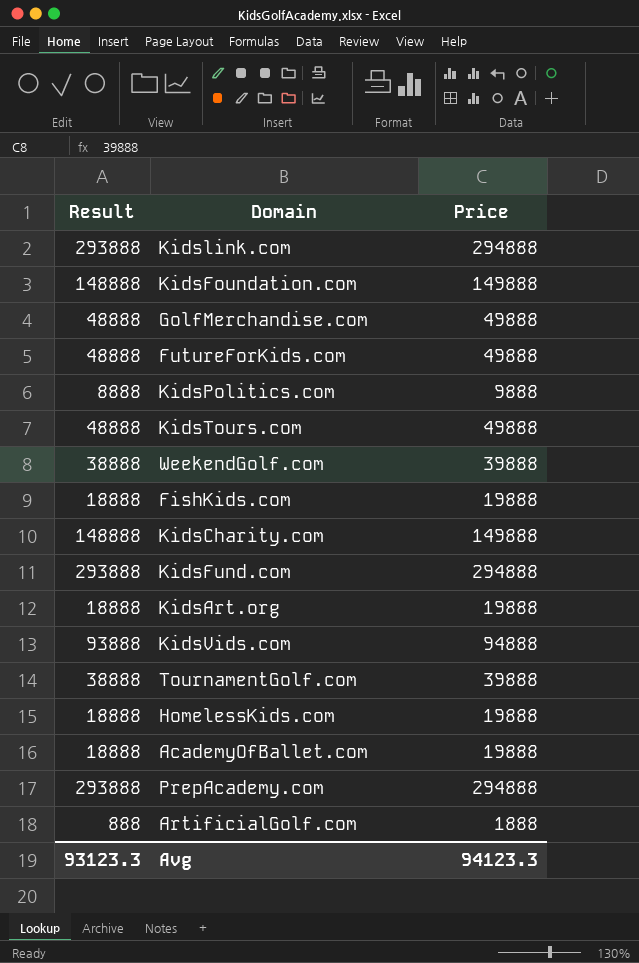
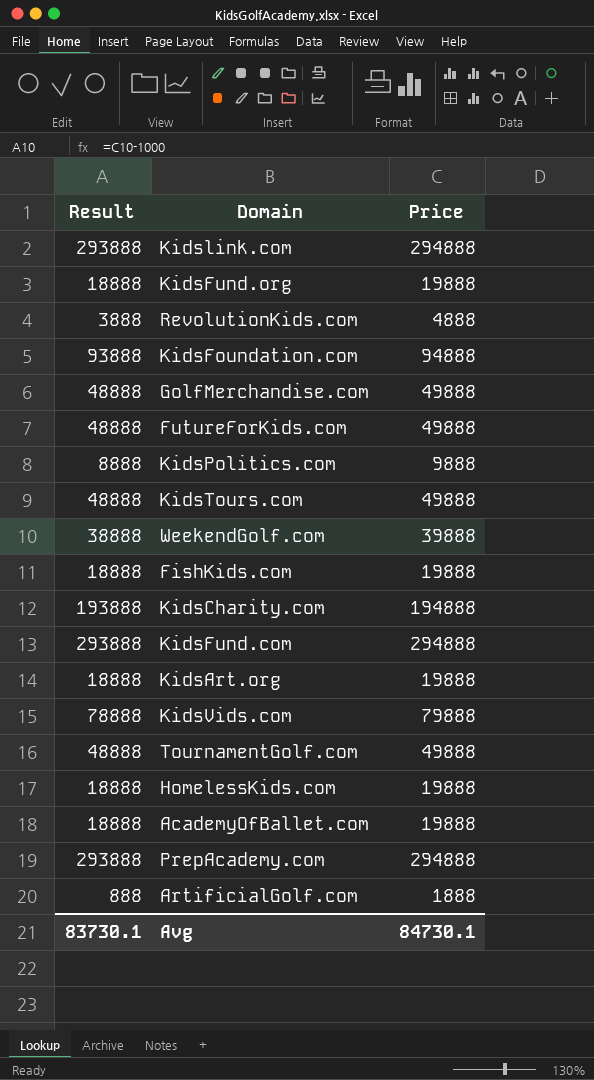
row KidsFund.org: none -> 18888 | 19888
row RevolutionKids.com: none -> 3888 | 4888
KidsFoundation.com | Result: 148888 -> 93888
KidsFoundation.com | Price: 149888 -> 94888
KidsCharity.com | Result: 148888 -> 193888
KidsCharity.com | Price: 149888 -> 194888
KidsVids.com | Result: 93888 -> 78888
KidsVids.com | Price: 94888 -> 79888
TournamentGolf.com | Result: 38888 -> 48888
TournamentGolf.com | Price: 39888 -> 49888
Avg | Result: 93123.3 -> 83730.1
Avg | Price: 94123.3 -> 84730.1

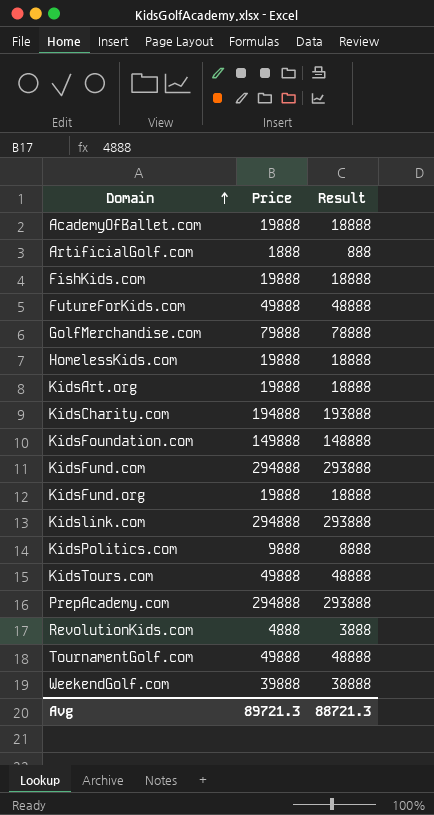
row order: none -> Domain ascending
column Result | position: 1 -> 3
row KidsVids.com: 78888 | 79888 -> none
GolfMerchandise.com | Price: 49888 -> 79888
GolfMerchandise.com | Result: 48888 -> 78888
KidsFoundation.com | Price: 94888 -> 149888
KidsFoundation.com | Result: 93888 -> 148888
Avg | Price: 84730.1 -> 89721.3
Avg | Result: 83730.1 -> 88721.3

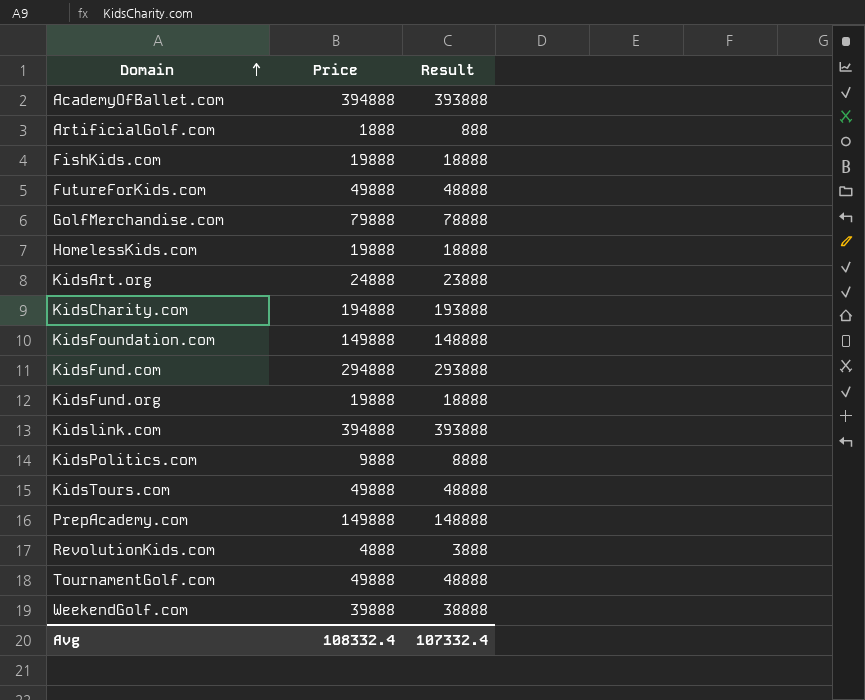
AcademyOfBallet.com | Price: 19888 -> 394888
AcademyOfBallet.com | Result: 18888 -> 393888
KidsArt.org | Price: 19888 -> 24888
KidsArt.org | Result: 18888 -> 23888
Kidslink.com | Price: 294888 -> 394888
Kidslink.com | Result: 293888 -> 393888
PrepAcademy.com | Price: 294888 -> 149888
PrepAcademy.com | Result: 293888 -> 148888
Avg | Price: 89721.3 -> 108332.4
Avg | Result: 88721.3 -> 107332.4

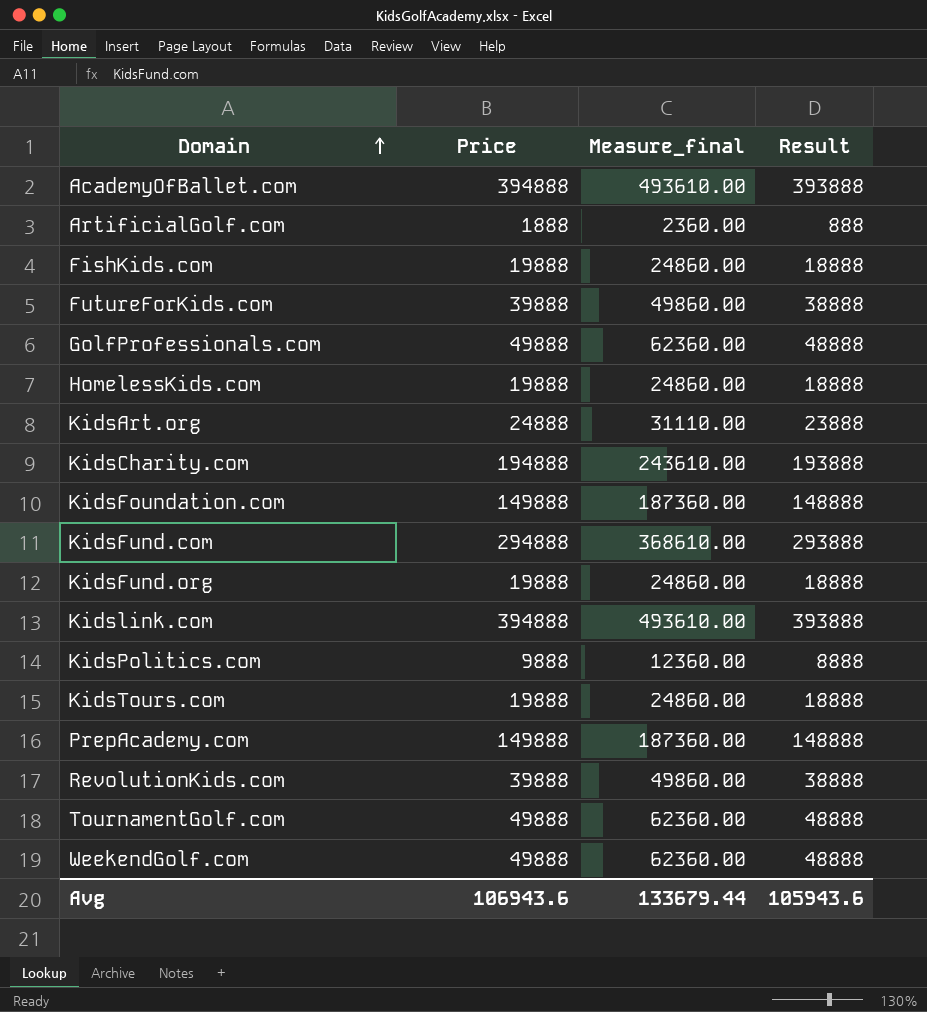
column Measure_final | formula: none -> [Price] * 1.25
row GolfMerchandise.com: 79888 | 78888 -> none
FutureForKids.com | Price: 49888 -> 39888
FutureForKids.com | Result: 48888 -> 38888
row GolfProfessionals.com: none -> 49888 | 62360.00 | 48888
KidsTours.com | Price: 49888 -> 19888
KidsTours.com | Result: 48888 -> 18888
RevolutionKids.com | Price: 4888 -> 39888
RevolutionKids.com | Result: 3888 -> 38888
WeekendGolf.com | Price: 39888 -> 49888
WeekendGolf.com | Result: 38888 -> 48888
Avg | Price: 108332.4 -> 106943.6
Avg | Result: 107332.4 -> 105943.6

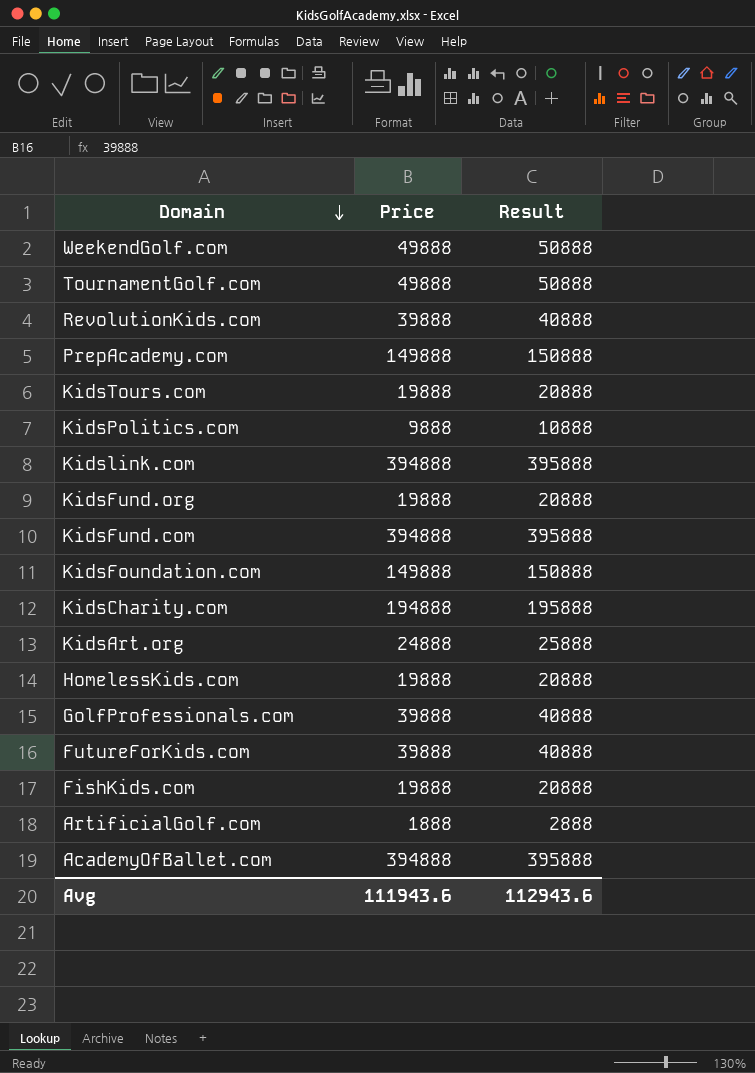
row order: Domain ascending -> Domain descending
column Measure_final | formula: [Price] * 1.25 -> none
column Result | formula: [Price] - 1000 -> [Price] + 1000
KidsFund.com | Price: 294888 -> 394888
GolfProfessionals.com | Price: 49888 -> 39888
Avg | Price: 106943.6 -> 111943.6
Avg | Result: 105943.6 -> 112943.6

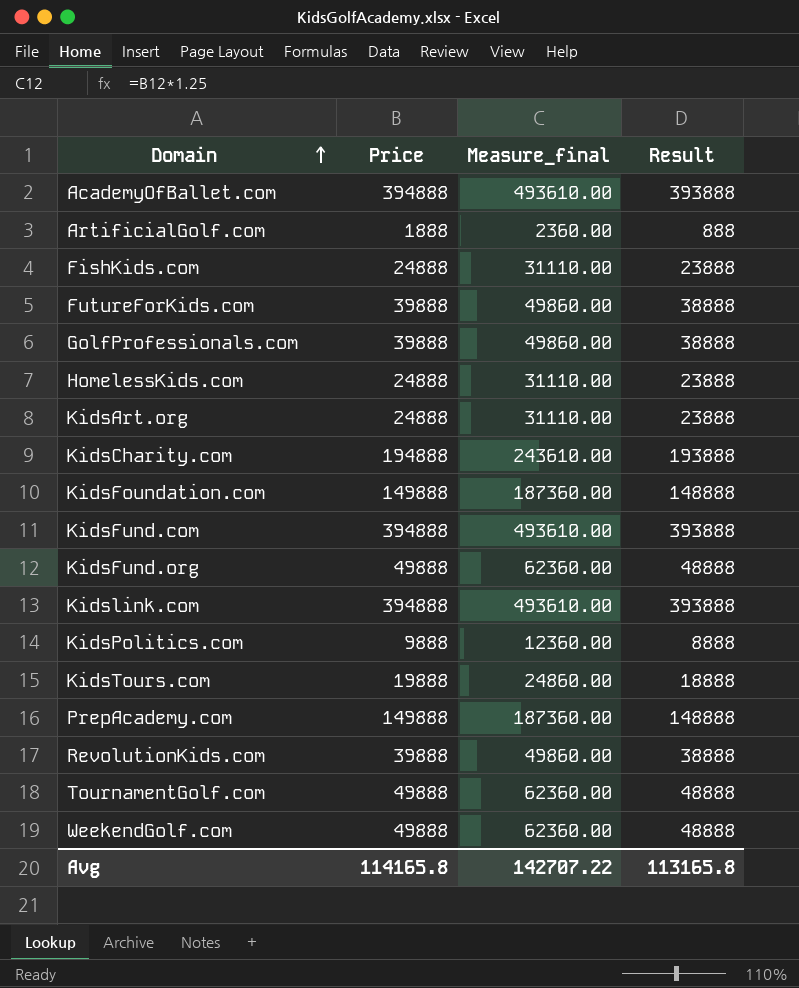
row order: Domain descending -> Domain ascending
column Measure_final | formula: none -> [Price] * 1.25
column Result | formula: [Price] + 1000 -> [Price] - 1000
FishKids.com | Price: 19888 -> 24888
HomelessKids.com | Price: 19888 -> 24888
KidsFund.org | Price: 19888 -> 49888
Avg | Price: 111943.6 -> 114165.8
Avg | Result: 112943.6 -> 113165.8

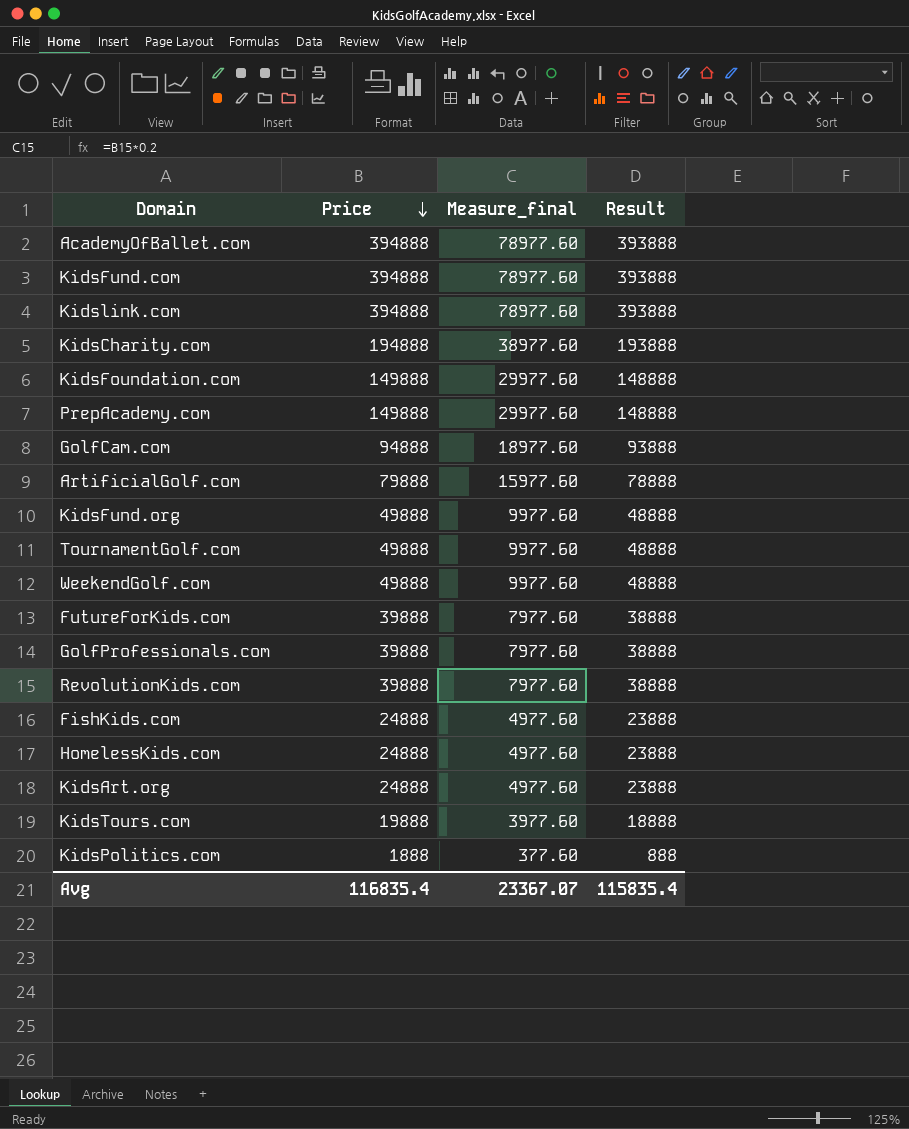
row order: Domain ascending -> Price descending
column Measure_final | formula: [Price] * 1.25 -> [Price] * 0.2
row GolfCam.com: none -> 94888 | 18977.60 | 93888
ArtificialGolf.com | Price: 1888 -> 79888
ArtificialGolf.com | Result: 888 -> 78888
KidsPolitics.com | Price: 9888 -> 1888
KidsPolitics.com | Result: 8888 -> 888
Avg | Price: 114165.8 -> 116835.4
Avg | Measure_final: 142707.22 -> 23367.07
Avg | Result: 113165.8 -> 115835.4

